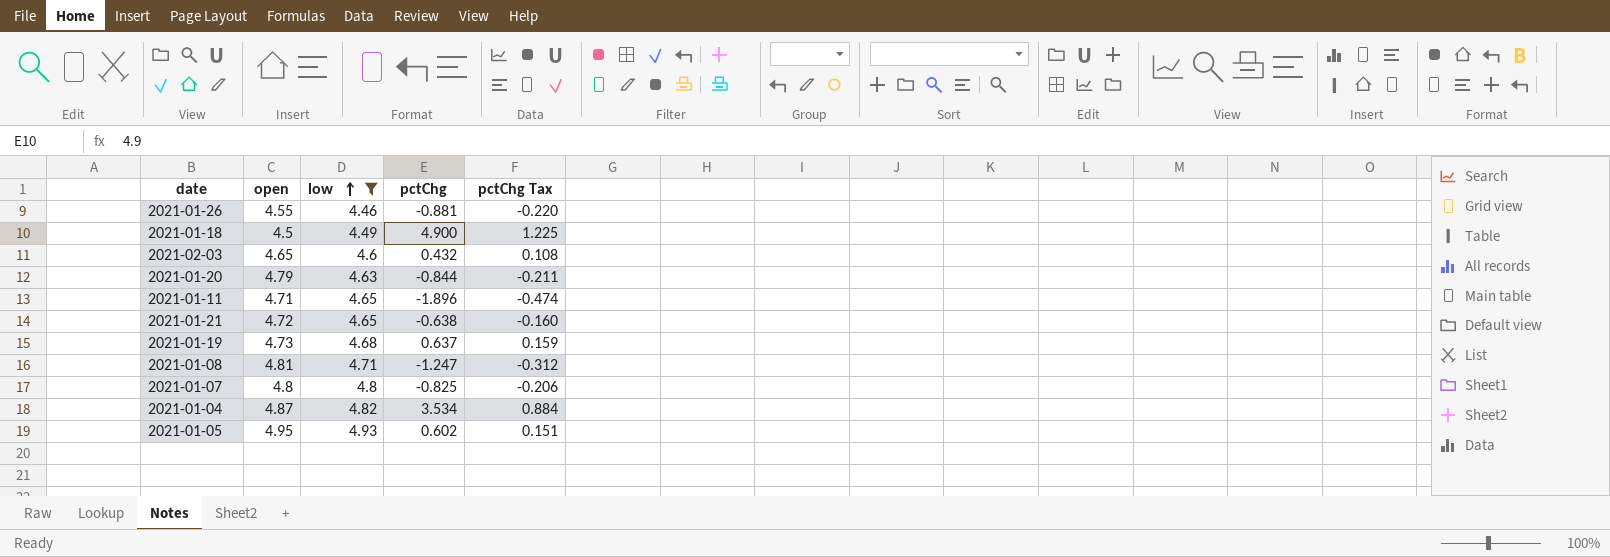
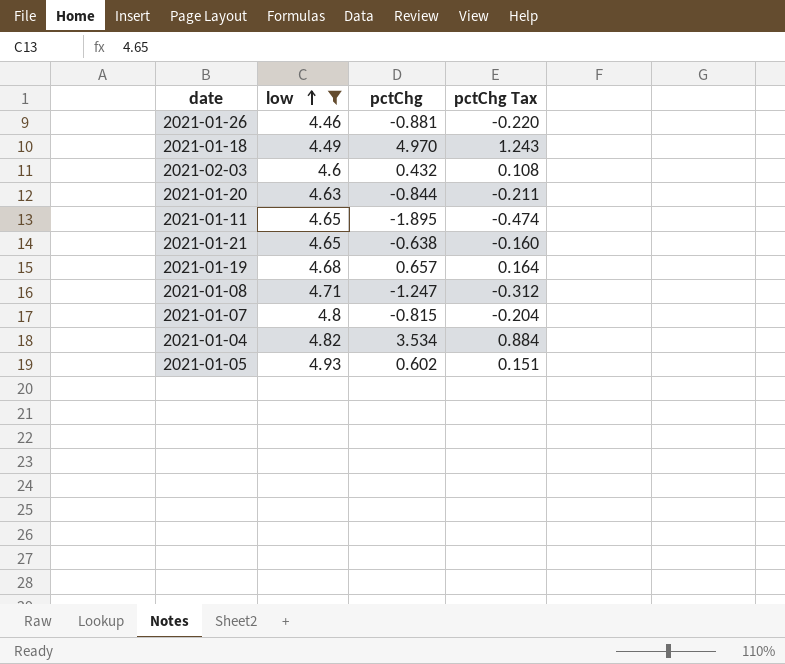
column open | position: 2 -> none
2021-01-18 | pctChg: 4.900 -> 4.970
2021-01-18 | pctChg Tax: 1.225 -> 1.243
2021-01-11 | pctChg: -1.896 -> -1.895
2021-01-19 | pctChg: 0.637 -> 0.657
2021-01-19 | pctChg Tax: 0.159 -> 0.164
2021-01-07 | pctChg: -0.825 -> -0.815
2021-01-07 | pctChg Tax: -0.206 -> -0.204

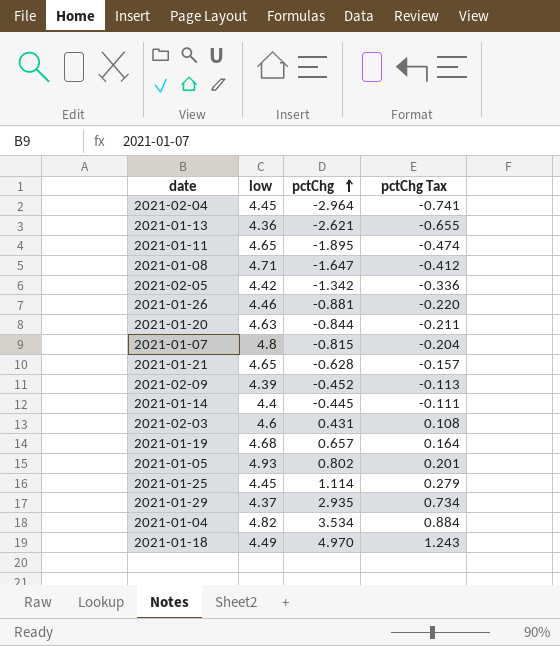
filter: low >= 4.46 -> none
row order: low ascending -> pctChg ascending
2021-01-08 | pctChg: -1.247 -> -1.647
2021-01-08 | pctChg Tax: -0.312 -> -0.412
2021-01-21 | pctChg: -0.638 -> -0.628
2021-01-21 | pctChg Tax: -0.160 -> -0.157
2021-02-03 | pctChg: 0.432 -> 0.431
2021-01-05 | pctChg: 0.602 -> 0.802
2021-01-05 | pctChg Tax: 0.151 -> 0.201

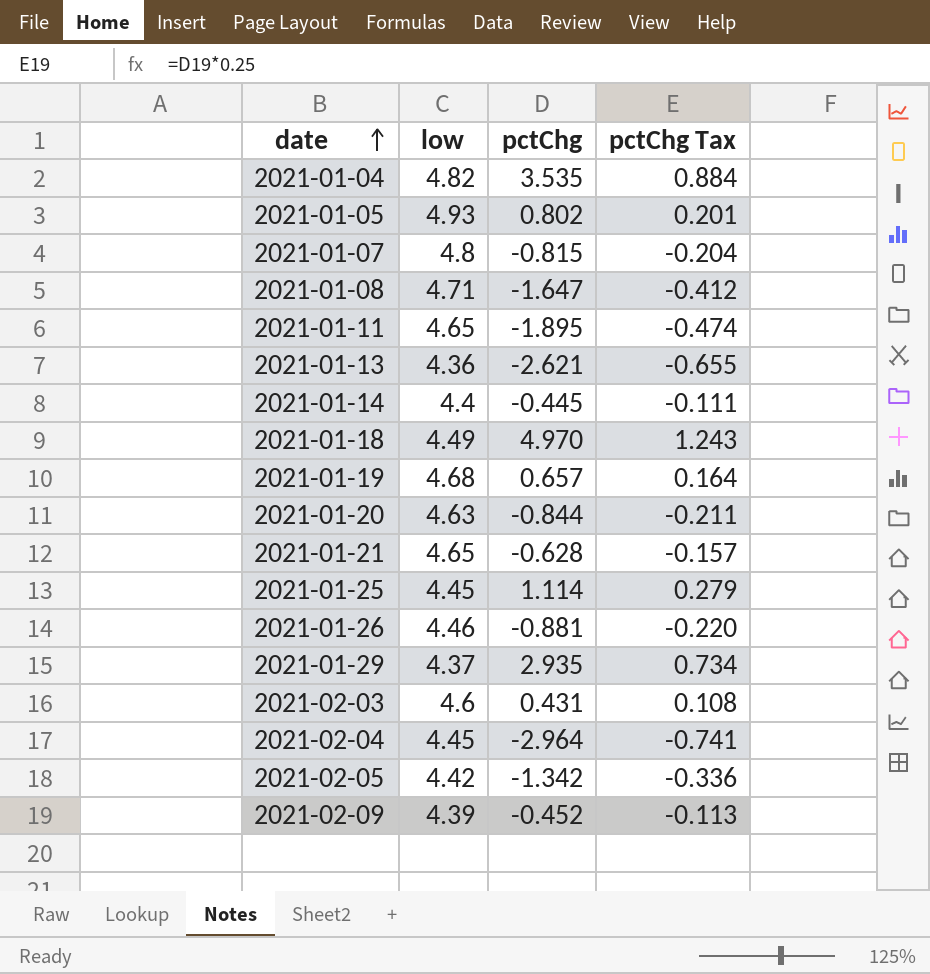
row order: pctChg ascending -> date ascending
2021-01-04 | pctChg: 3.534 -> 3.535

